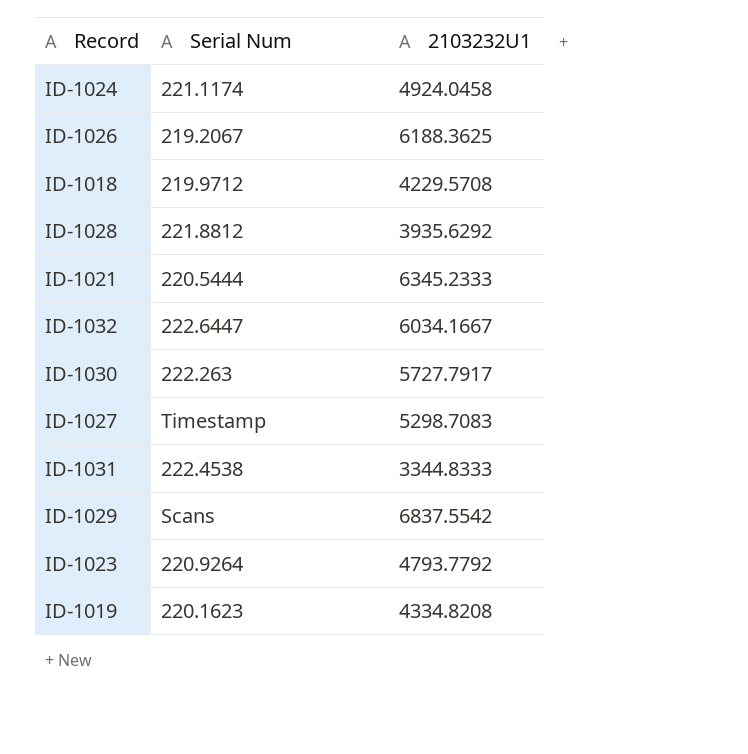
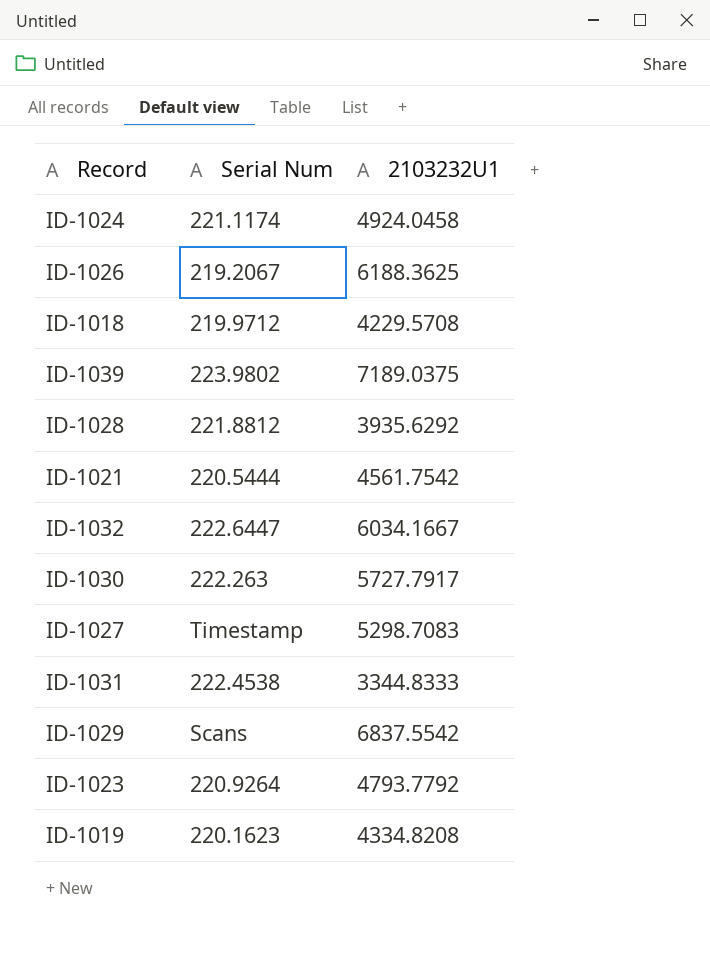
row ID-1039: none -> 223.9802 | 7189.0375
ID-1021 | 2103232U1: 6345.2333 -> 4561.7542

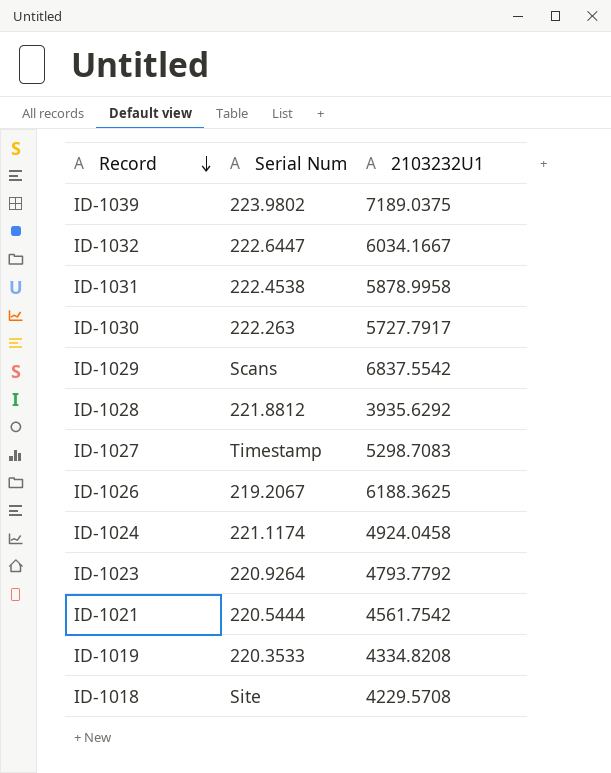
row order: none -> Record descending
ID-1031 | 2103232U1: 3344.8333 -> 5878.9958
ID-1019 | Serial Num: 220.1623 -> 220.3533
ID-1018 | Serial Num: 219.9712 -> Site

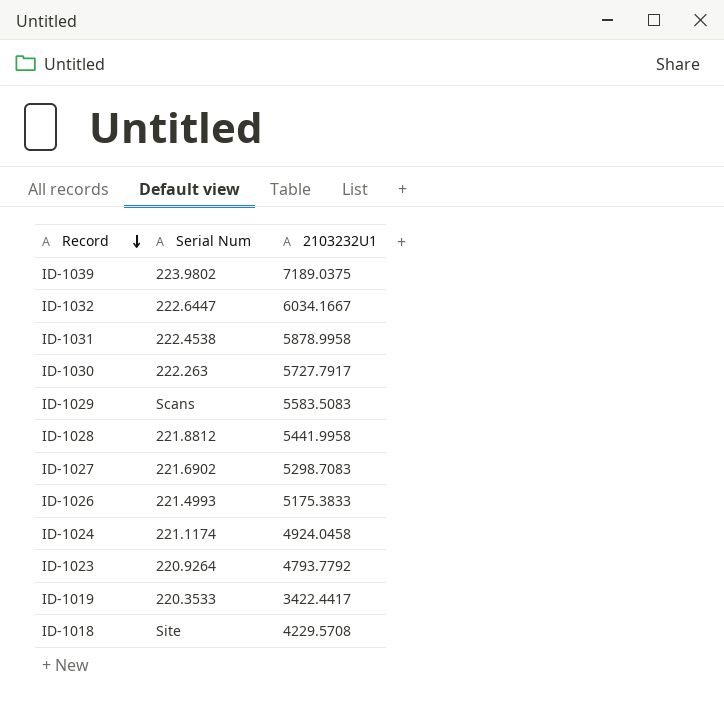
row ID-1021: 220.5444 | 4561.7542 -> none
ID-1029 | 2103232U1: 6837.5542 -> 5583.5083
ID-1028 | 2103232U1: 3935.6292 -> 5441.9958
ID-1027 | Serial Num: Timestamp -> 221.6902
ID-1026 | Serial Num: 219.2067 -> 221.4993
ID-1026 | 2103232U1: 6188.3625 -> 5175.3833
ID-1019 | 2103232U1: 4334.8208 -> 3422.4417

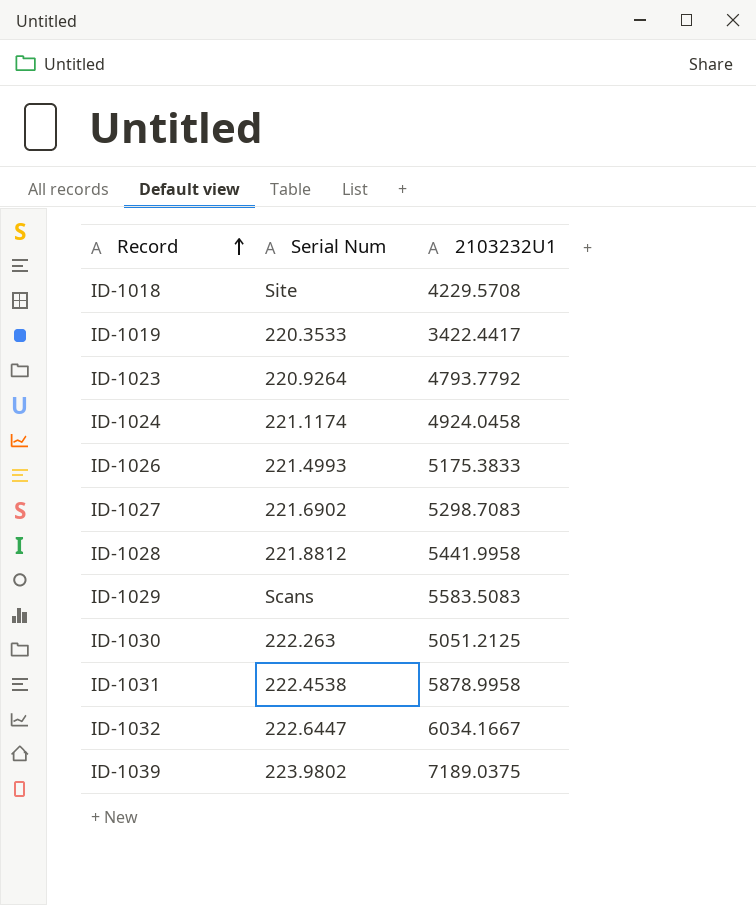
row order: Record descending -> Record ascending
ID-1030 | 2103232U1: 5727.7917 -> 5051.2125

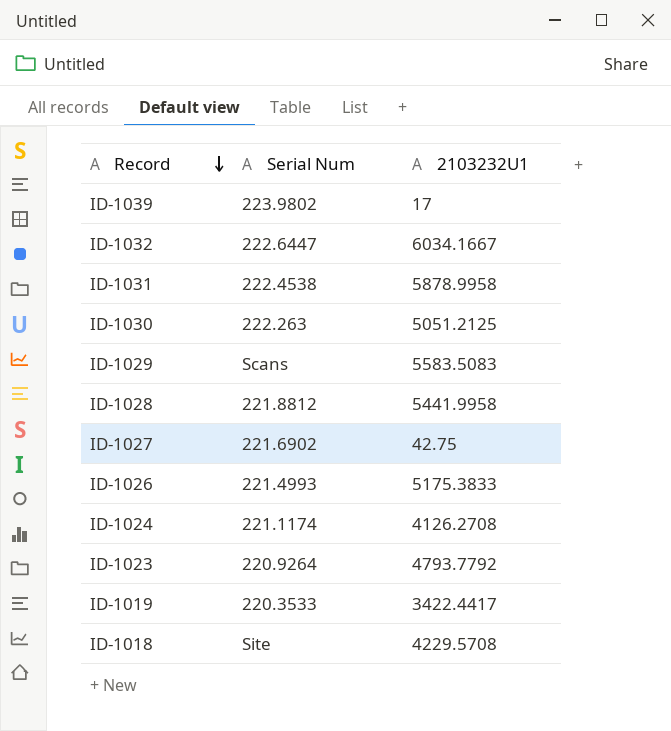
row order: Record ascending -> Record descending
ID-1039 | 2103232U1: 7189.0375 -> 17
ID-1027 | 2103232U1: 5298.7083 -> 42.75
ID-1024 | 2103232U1: 4924.0458 -> 4126.2708

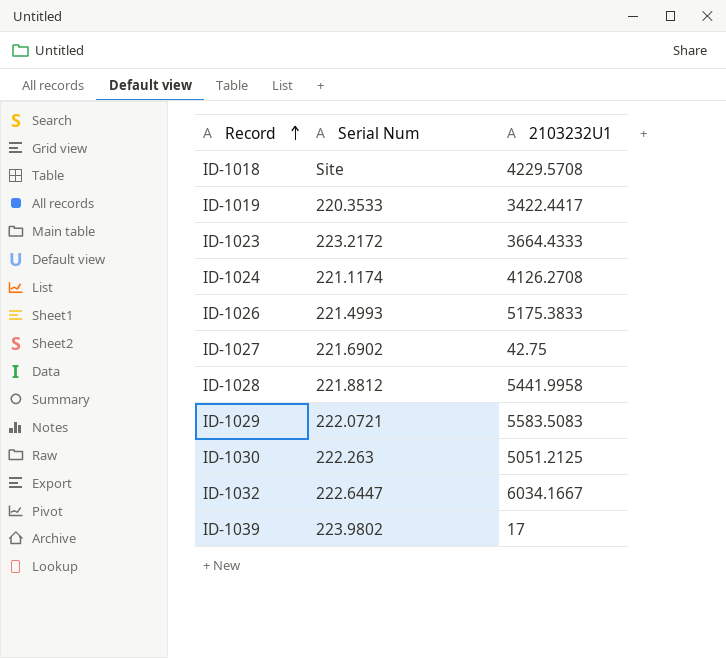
row order: Record descending -> Record ascending
row ID-1031: 222.4538 | 5878.9958 -> none
ID-1023 | Serial Num: 220.9264 -> 223.2172
ID-1023 | 2103232U1: 4793.7792 -> 3664.4333
ID-1029 | Serial Num: Scans -> 222.0721

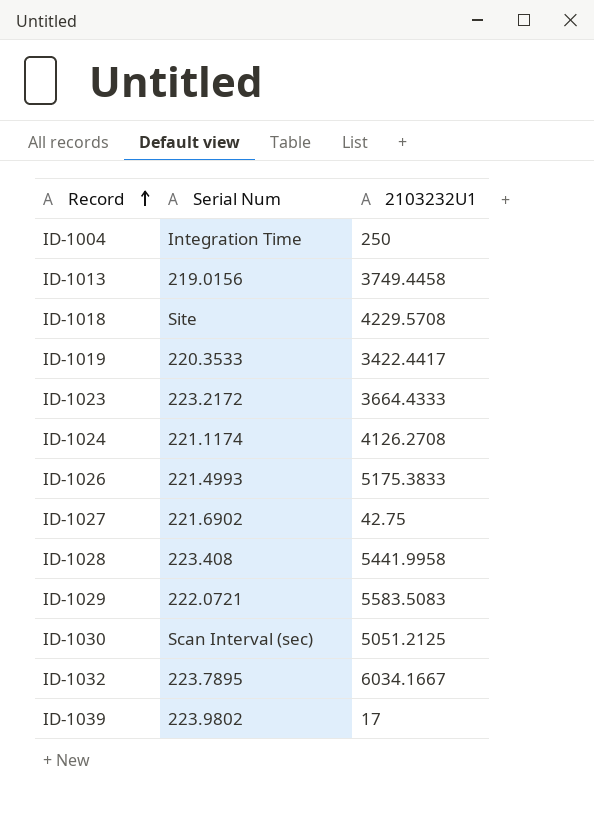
row ID-1004: none -> Integration Time | 250
row ID-1013: none -> 219.0156 | 3749.4458
ID-1028 | Serial Num: 221.8812 -> 223.408
ID-1030 | Serial Num: 222.263 -> Scan Interval (sec)
ID-1032 | Serial Num: 222.6447 -> 223.7895

